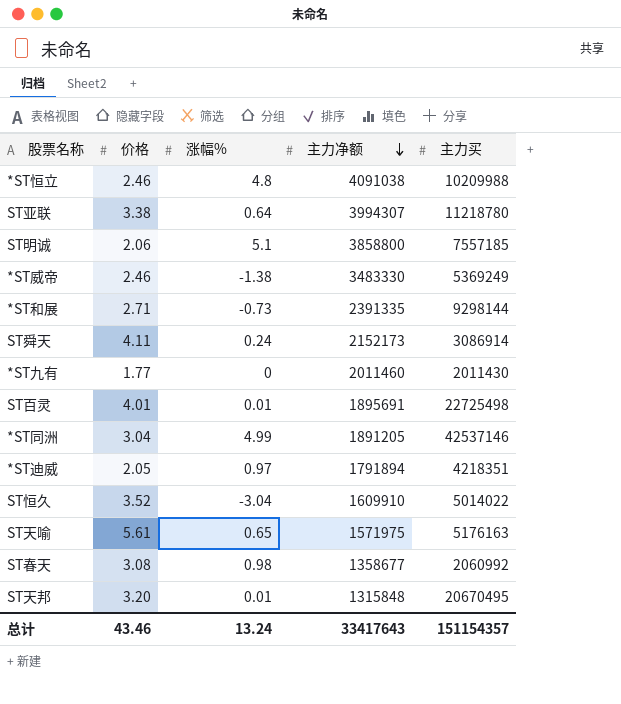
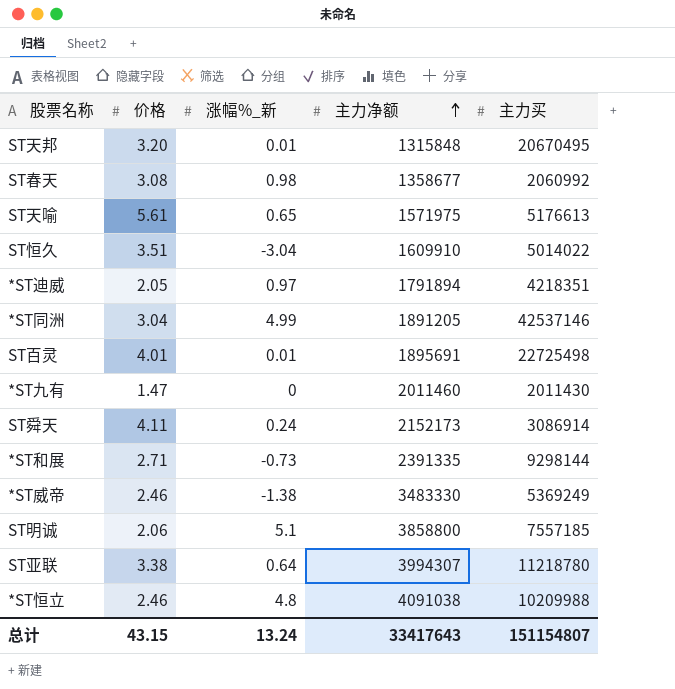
row order: 主力净额 descending -> 主力净额 ascending
column name: 涨幅% -> 涨幅%_新
ST天喻 | 主力买: 5176163 -> 5176613
ST恒久 | 价格: 3.52 -> 3.51
*ST九有 | 价格: 1.77 -> 1.47
总计 | 价格: 43.46 -> 43.15
总计 | 主力买: 151154357 -> 151154807

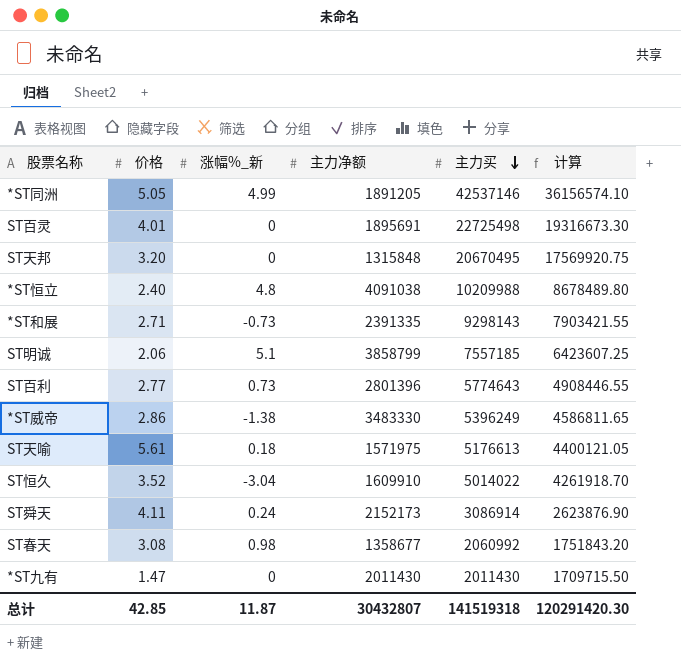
row order: 主力净额 ascending -> 主力买 descending
column 计算 | formula: none -> [主力买] * 0.85
row *ST迪威: 2.05 | 0.97 | 1791894 | 4218351 -> none
row ST亚联: 3.38 | 0.64 | 3994307 | 11218780 -> none
*ST同洲 | 价格: 3.04 -> 5.05
ST百灵 | 涨幅%_新: 0.01 -> 0
ST天邦 | 涨幅%_新: 0.01 -> 0
*ST恒立 | 价格: 2.46 -> 2.40
*ST和展 | 主力买: 9298144 -> 9298143
ST明诚 | 主力净额: 3858800 -> 3858799
row ST百利: none -> 2.77 | 0.73 | 2801396 | 5774643 | 4908446.55
*ST威帝 | 价格: 2.46 -> 2.86
*ST威帝 | 主力买: 5369249 -> 5396249
ST天喻 | 涨幅%_新: 0.65 -> 0.18
ST恒久 | 价格: 3.51 -> 3.52
*ST九有 | 主力净额: 2011460 -> 2011430
总计 | 价格: 43.15 -> 42.85
总计 | 涨幅%_新: 13.24 -> 11.87
总计 | 主力净额: 33417643 -> 30432807
总计 | 主力买: 151154807 -> 141519318

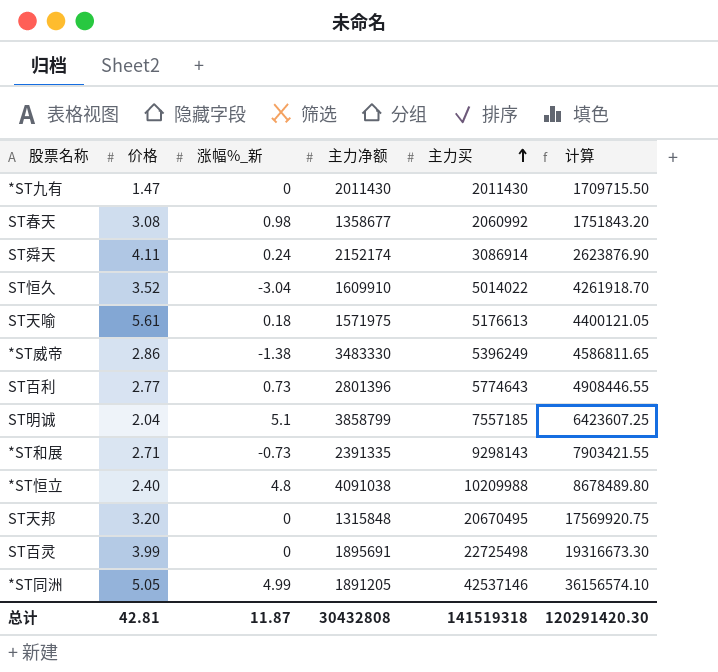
row order: 主力买 descending -> 主力买 ascending
ST舜天 | 主力净额: 2152173 -> 2152174
ST明诚 | 价格: 2.06 -> 2.04
ST百灵 | 价格: 4.01 -> 3.99
总计 | 价格: 42.85 -> 42.81
总计 | 主力净额: 30432807 -> 30432808

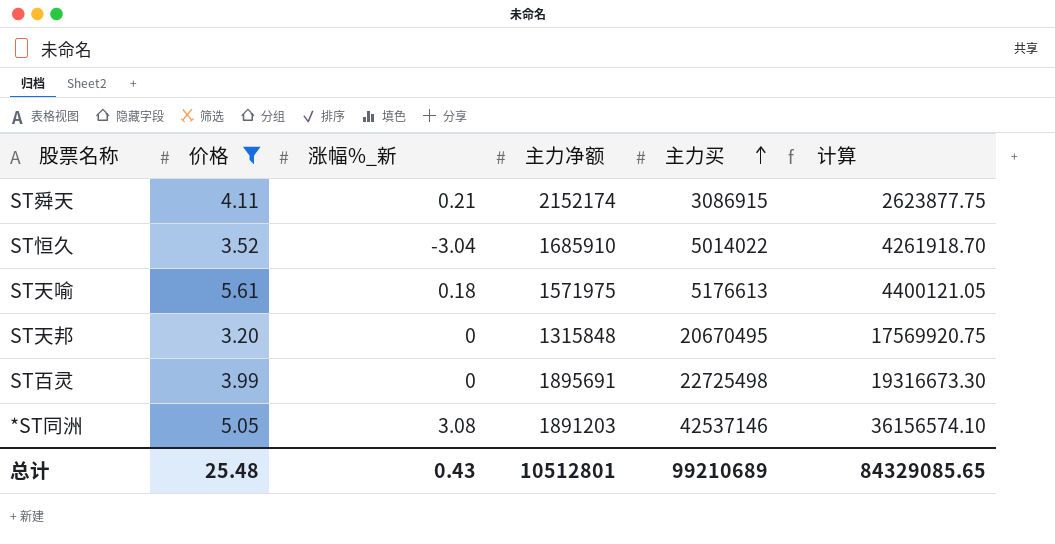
filter: none -> 价格 >= 3.20
ST舜天 | 涨幅%_新: 0.24 -> 0.21
ST舜天 | 主力买: 3086914 -> 3086915
ST舜天 | 计算: 2623876.90 -> 2623877.75
ST恒久 | 主力净额: 1609910 -> 1685910
*ST同洲 | 涨幅%_新: 4.99 -> 3.08
*ST同洲 | 主力净额: 1891205 -> 1891203
总计 | 价格: 42.81 -> 25.48
总计 | 涨幅%_新: 11.87 -> 0.43
总计 | 主力净额: 30432808 -> 10512801
总计 | 主力买: 141519318 -> 99210689
总计 | 计算: 120291420.30 -> 84329085.65

